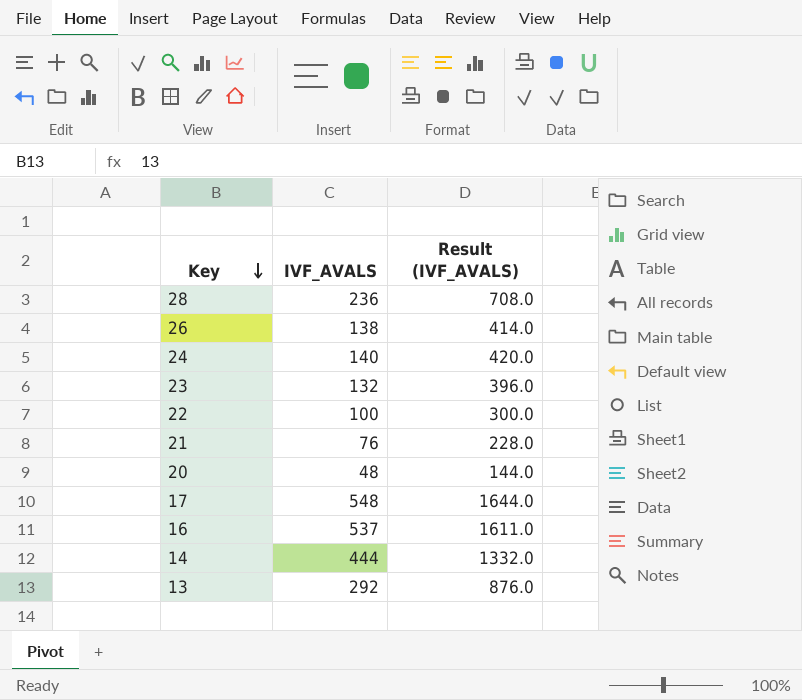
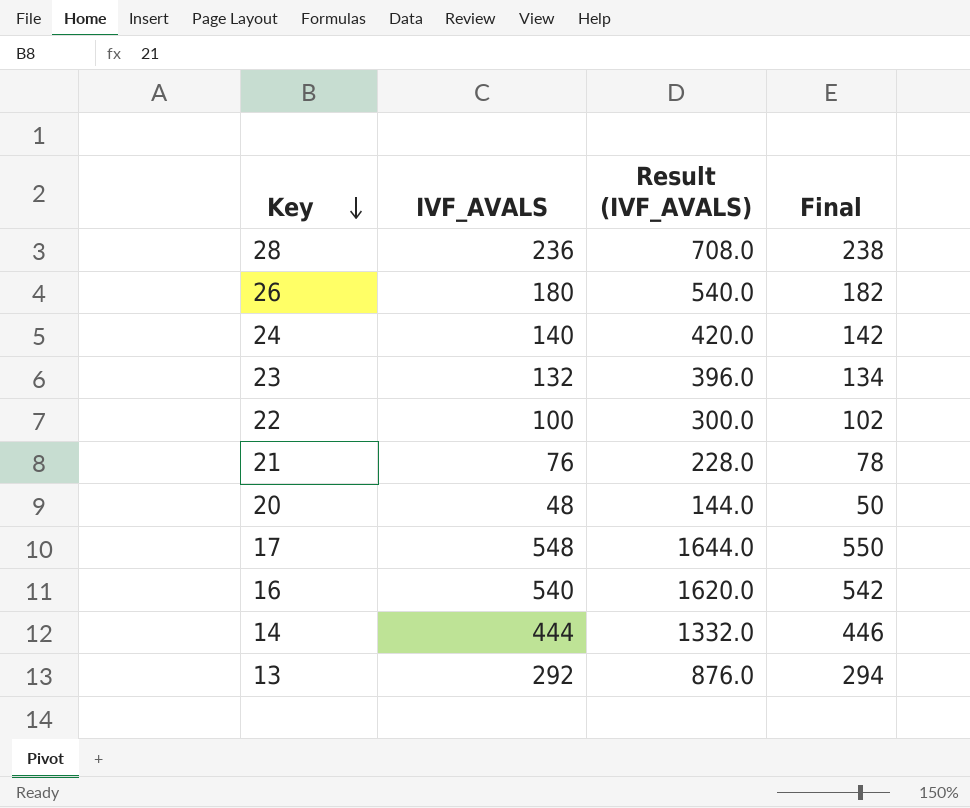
column Final | formula: none -> [IVF_AVALS] + 2
26 | IVF_AVALS: 138 -> 180
26 | Result (IVF_AVALS): 414.0 -> 540.0
16 | IVF_AVALS: 537 -> 540
16 | Result (IVF_AVALS): 1611.0 -> 1620.0

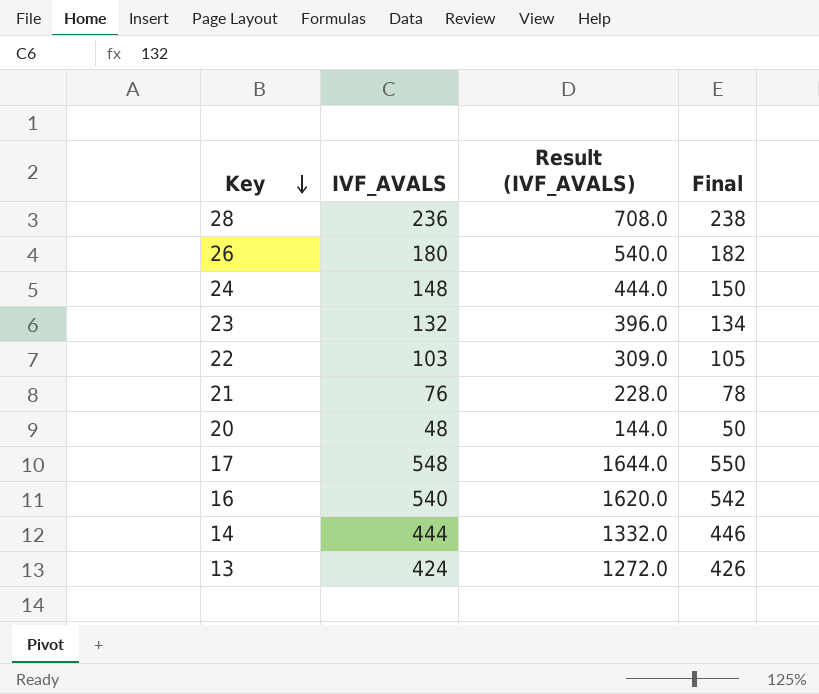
24 | IVF_AVALS: 140 -> 148
24 | Result (IVF_AVALS): 420.0 -> 444.0
24 | Final: 142 -> 150
22 | IVF_AVALS: 100 -> 103
22 | Result (IVF_AVALS): 300.0 -> 309.0
22 | Final: 102 -> 105
13 | IVF_AVALS: 292 -> 424
13 | Result (IVF_AVALS): 876.0 -> 1272.0
13 | Final: 294 -> 426

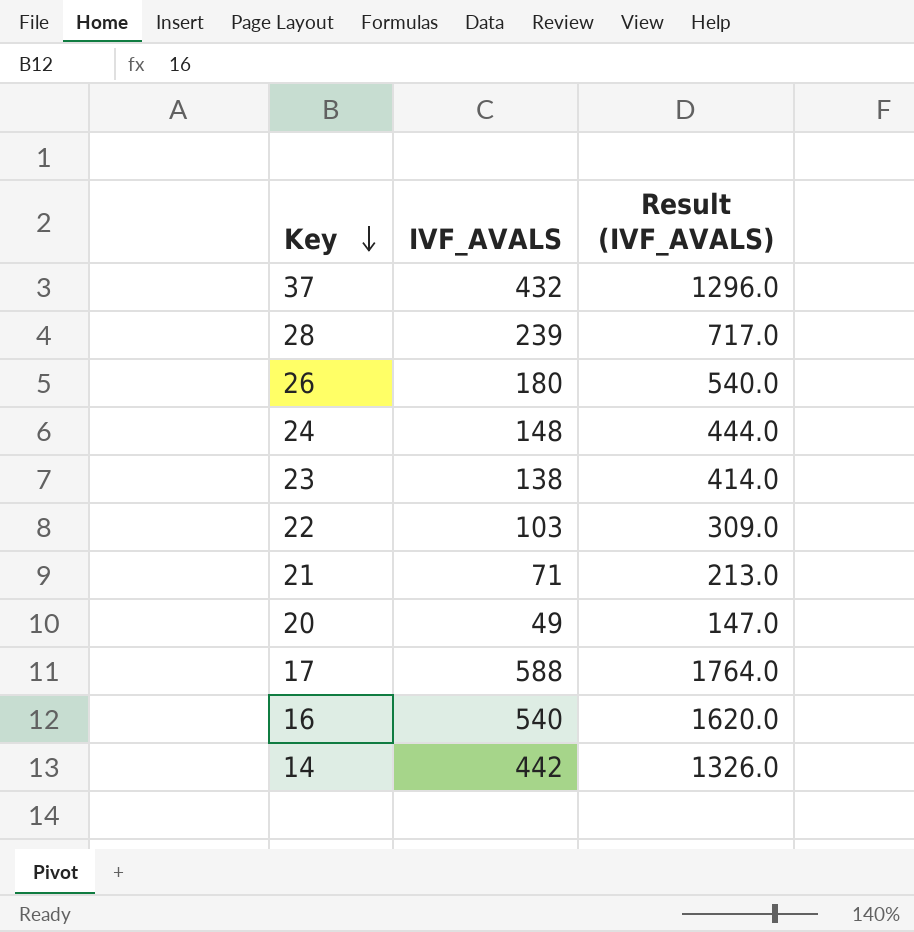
column Final | formula: [IVF_AVALS] + 2 -> none
row 13: 424 | 1272.0 | 426 -> none
row 37: none -> 432 | 1296.0
28 | IVF_AVALS: 236 -> 239
28 | Result (IVF_AVALS): 708.0 -> 717.0
23 | IVF_AVALS: 132 -> 138
23 | Result (IVF_AVALS): 396.0 -> 414.0
21 | IVF_AVALS: 76 -> 71
21 | Result (IVF_AVALS): 228.0 -> 213.0
20 | IVF_AVALS: 48 -> 49
20 | Result (IVF_AVALS): 144.0 -> 147.0
17 | IVF_AVALS: 548 -> 588
17 | Result (IVF_AVALS): 1644.0 -> 1764.0
14 | IVF_AVALS: 444 -> 442
14 | Result (IVF_AVALS): 1332.0 -> 1326.0

